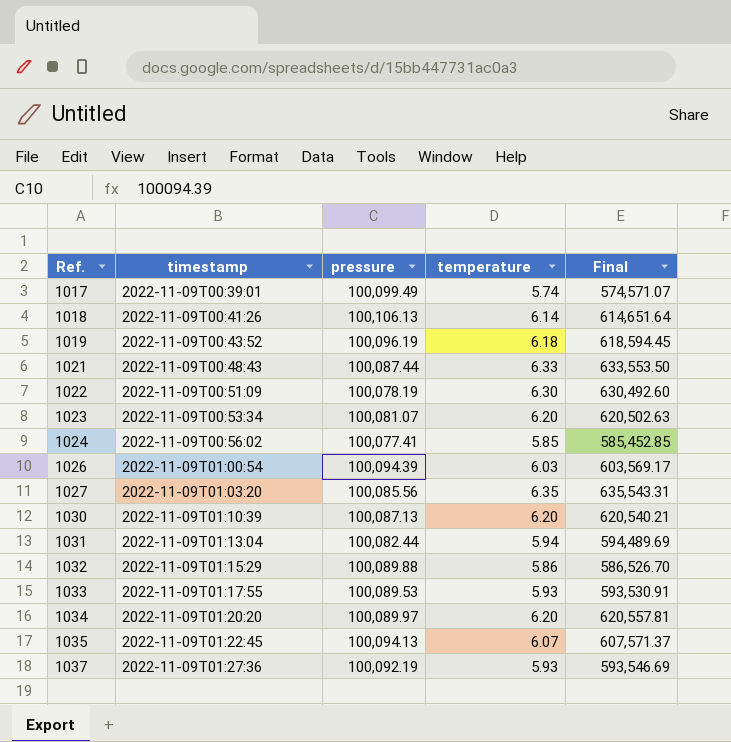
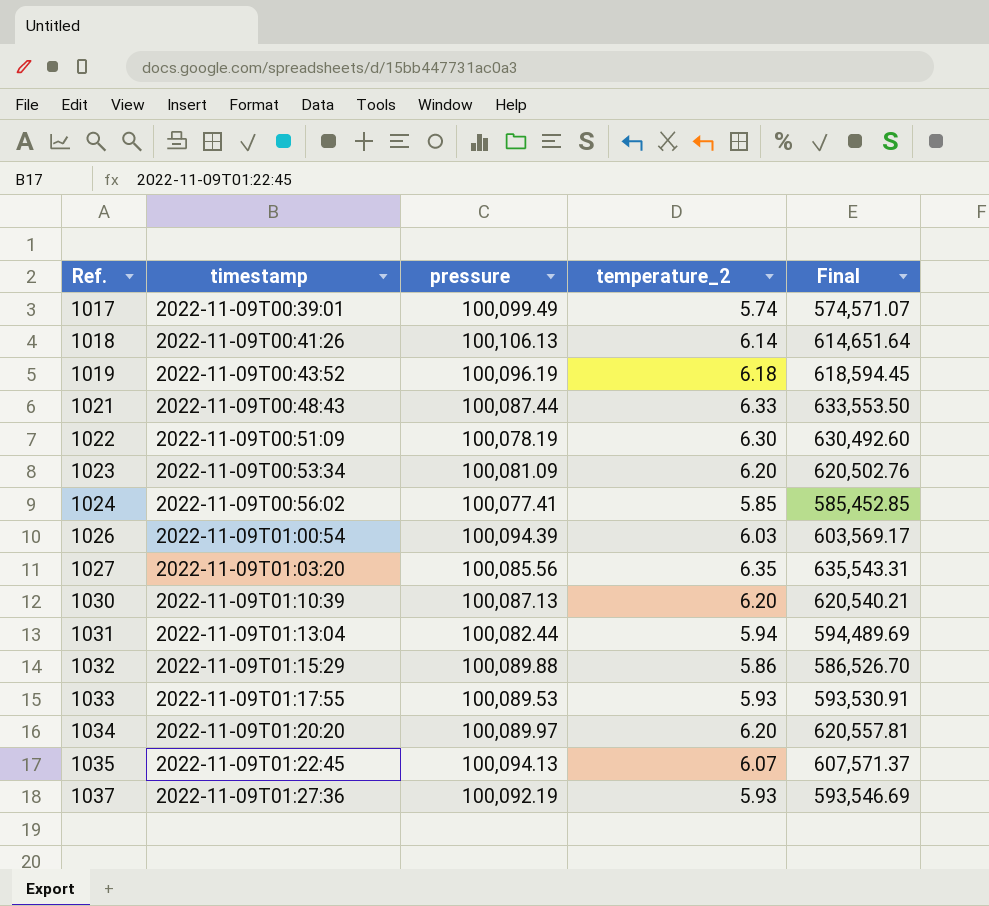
column name: temperature -> temperature_2
1023 | pressure: 100,081.07 -> 100,081.09
1023 | Final: 620,502.63 -> 620,502.76

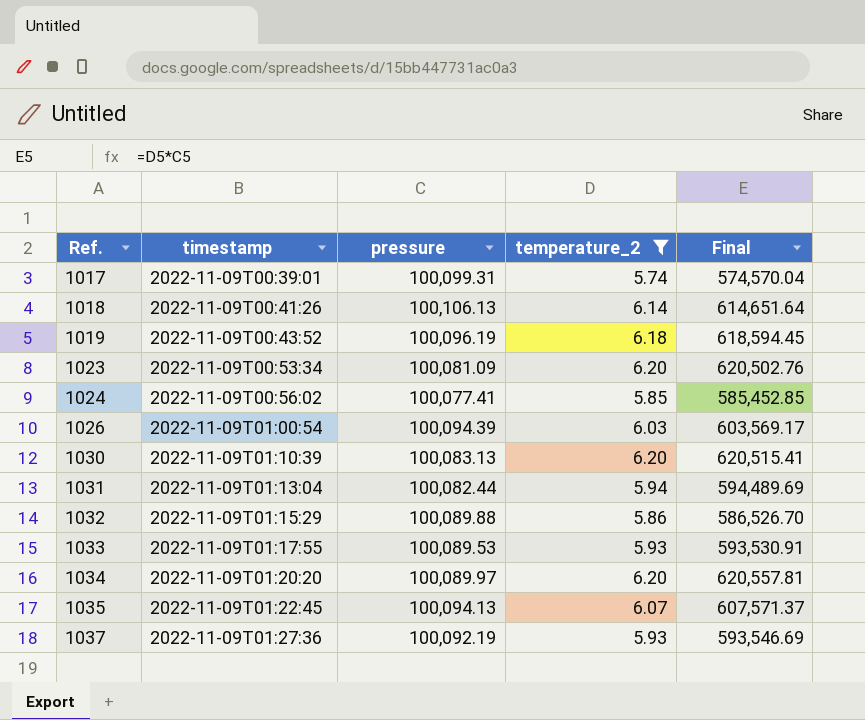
filter: none -> temperature_2 <= 6.20
1017 | pressure: 100,099.49 -> 100,099.31
1017 | Final: 574,571.07 -> 574,570.04
1030 | pressure: 100,087.13 -> 100,083.13
1030 | Final: 620,540.21 -> 620,515.41

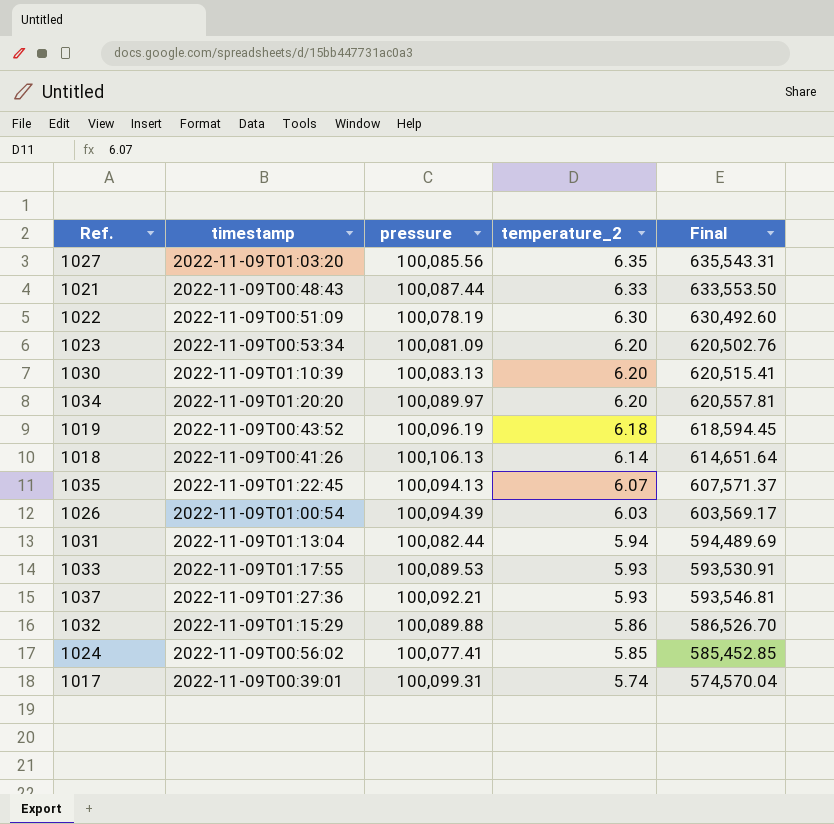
filter: temperature_2 <= 6.20 -> none
row order: Ref. ascending -> temperature_2 descending
1037 | pressure: 100,092.19 -> 100,092.21
1037 | Final: 593,546.69 -> 593,546.81

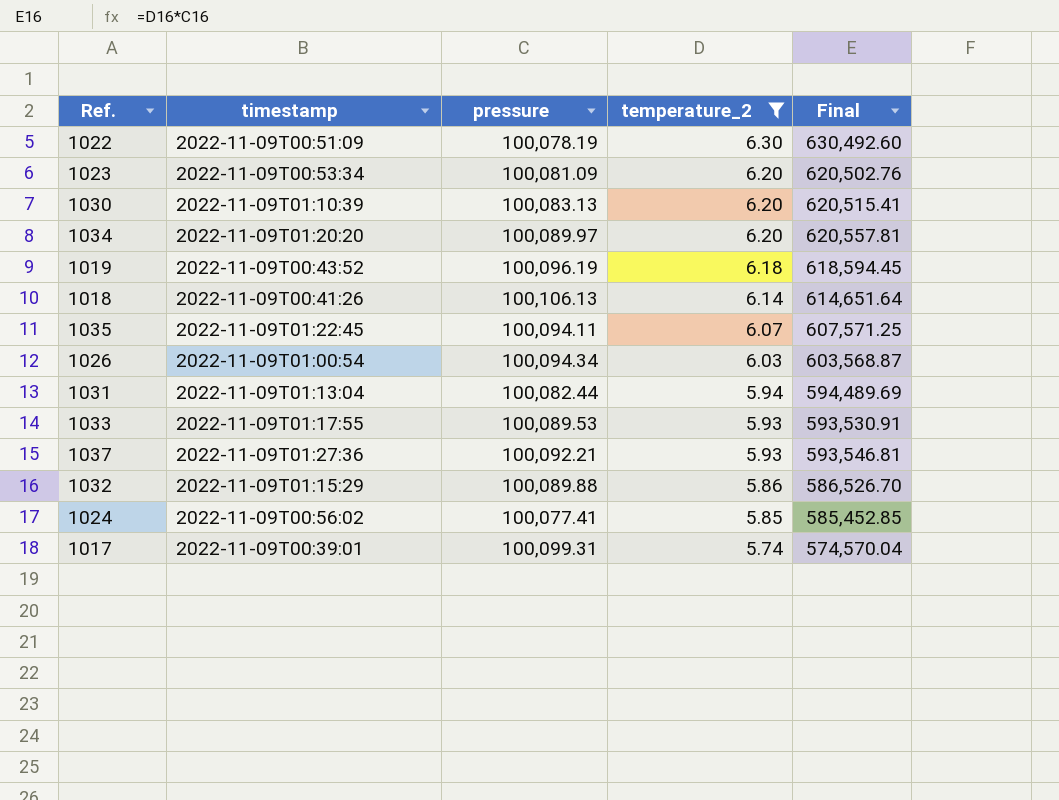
filter: none -> temperature_2 <= 6.30
1035 | pressure: 100,094.13 -> 100,094.11
1035 | Final: 607,571.37 -> 607,571.25
1026 | pressure: 100,094.39 -> 100,094.34
1026 | Final: 603,569.17 -> 603,568.87

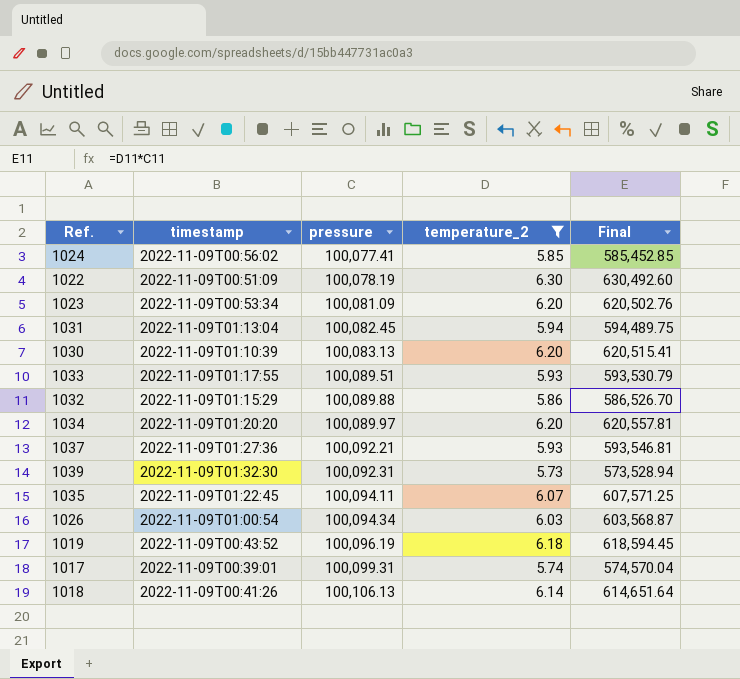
row order: temperature_2 descending -> pressure ascending
1031 | pressure: 100,082.44 -> 100,082.45
1031 | Final: 594,489.69 -> 594,489.75
1033 | pressure: 100,089.53 -> 100,089.51
1033 | Final: 593,530.91 -> 593,530.79
row 1039: none -> 2022-11-09T01:32:30 | 100,092.31 | 5.73 | 573,528.94

